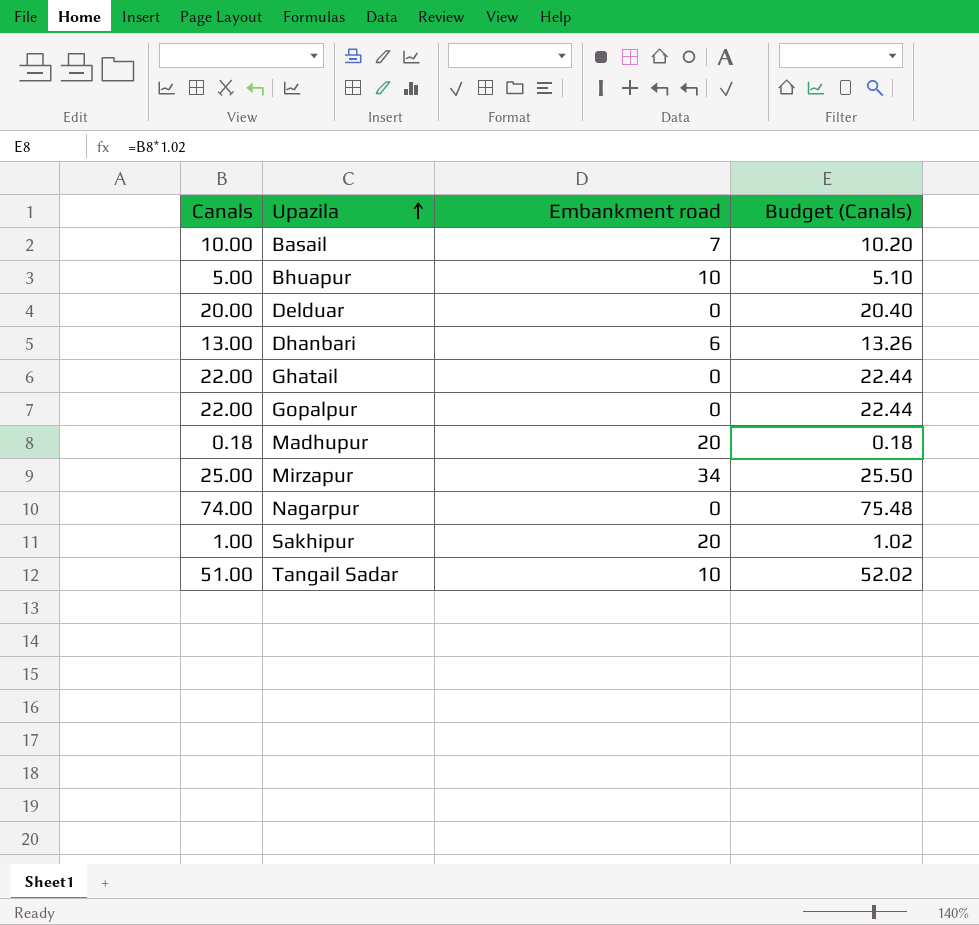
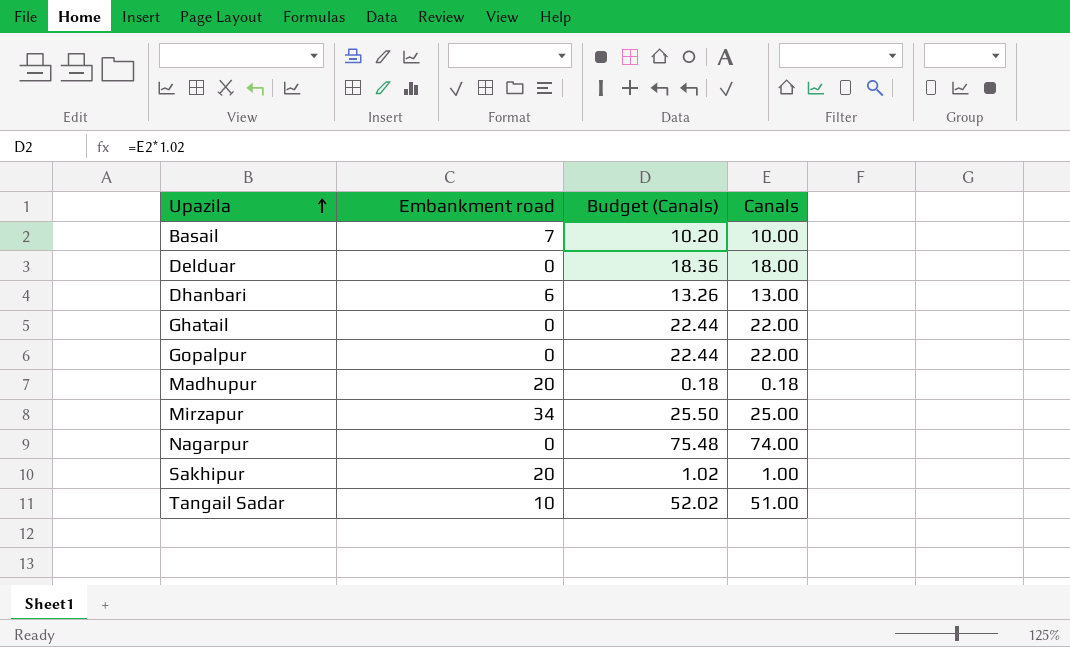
column Canals | position: 1 -> 4
row Bhuapur: 5.00 | 10 | 5.10 -> none
Delduar | Budget (Canals): 20.40 -> 18.36
Delduar | Canals: 20.00 -> 18.00

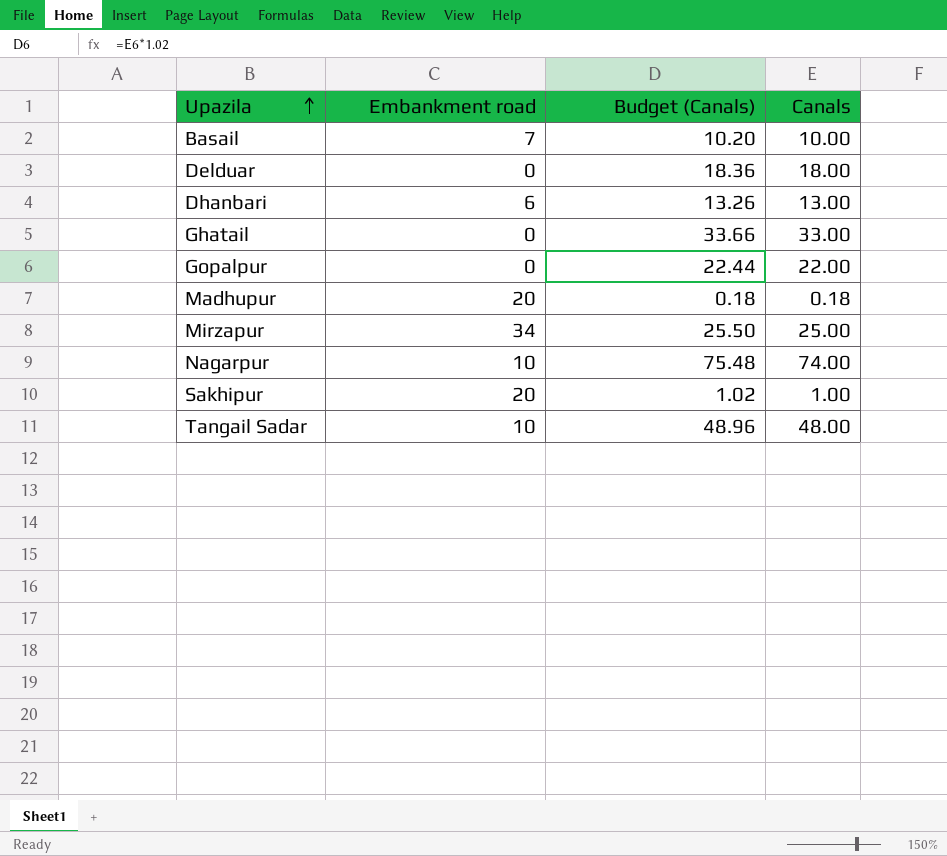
Ghatail | Budget (Canals): 22.44 -> 33.66
Ghatail | Canals: 22.00 -> 33.00
Nagarpur | Embankment road: 0 -> 10
Tangail Sadar | Budget (Canals): 52.02 -> 48.96
Tangail Sadar | Canals: 51.00 -> 48.00

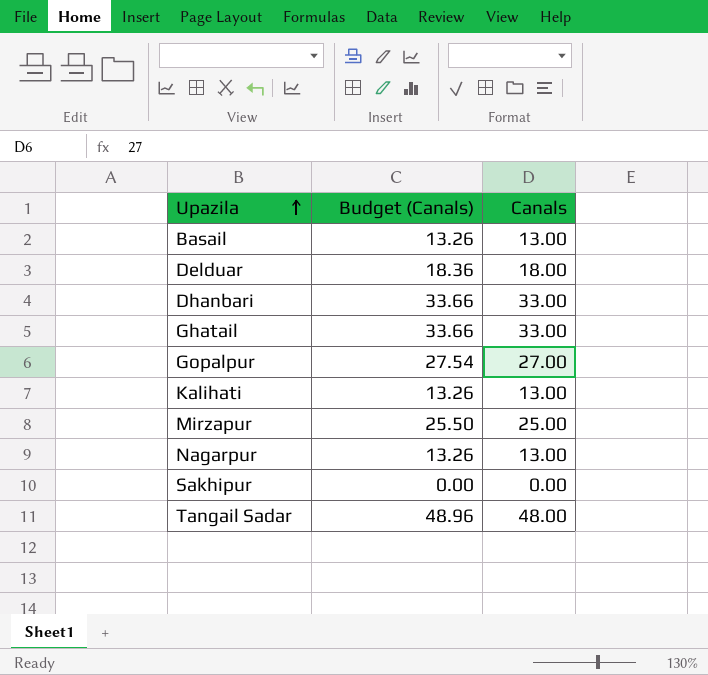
column Embankment road | position: 2 -> none
row Madhupur: 20 | 0.18 | 0.18 -> none
Basail | Budget (Canals): 10.20 -> 13.26
Basail | Canals: 10.00 -> 13.00
Dhanbari | Budget (Canals): 13.26 -> 33.66
Dhanbari | Canals: 13.00 -> 33.00
Gopalpur | Budget (Canals): 22.44 -> 27.54
Gopalpur | Canals: 22.00 -> 27.00
row Kalihati: none -> 13.26 | 13.00
Nagarpur | Budget (Canals): 75.48 -> 13.26
Nagarpur | Canals: 74.00 -> 13.00
Sakhipur | Budget (Canals): 1.02 -> 0.00
Sakhipur | Canals: 1.00 -> 0.00

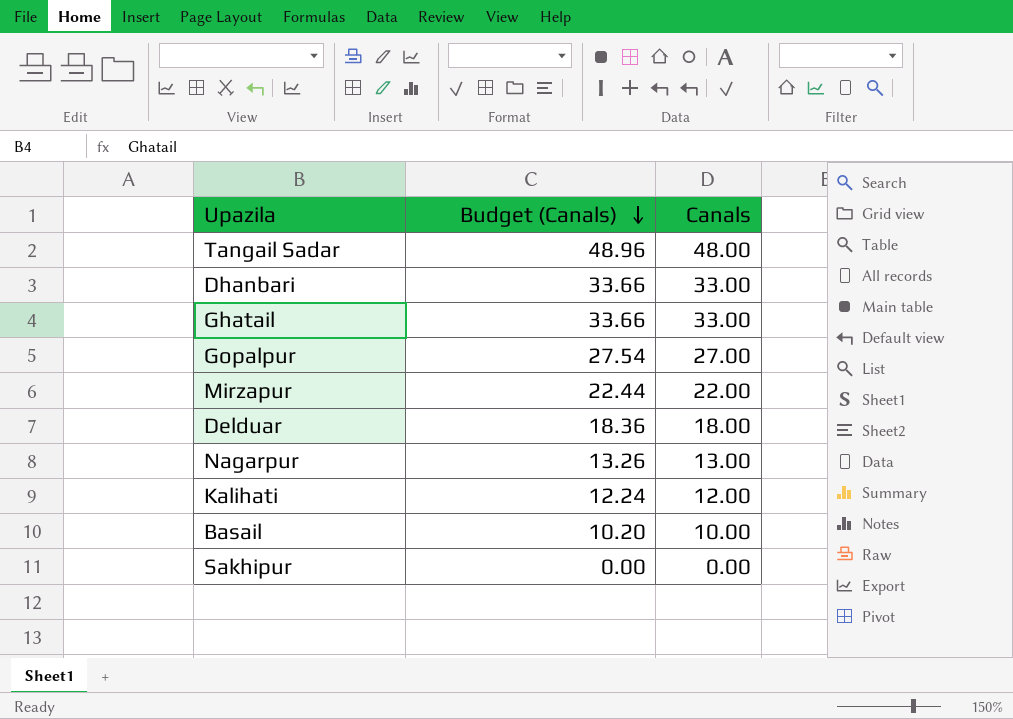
row order: Upazila ascending -> Budget (Canals) descending
Mirzapur | Budget (Canals): 25.50 -> 22.44
Mirzapur | Canals: 25.00 -> 22.00
Kalihati | Budget (Canals): 13.26 -> 12.24
Kalihati | Canals: 13.00 -> 12.00
Basail | Budget (Canals): 13.26 -> 10.20
Basail | Canals: 13.00 -> 10.00

